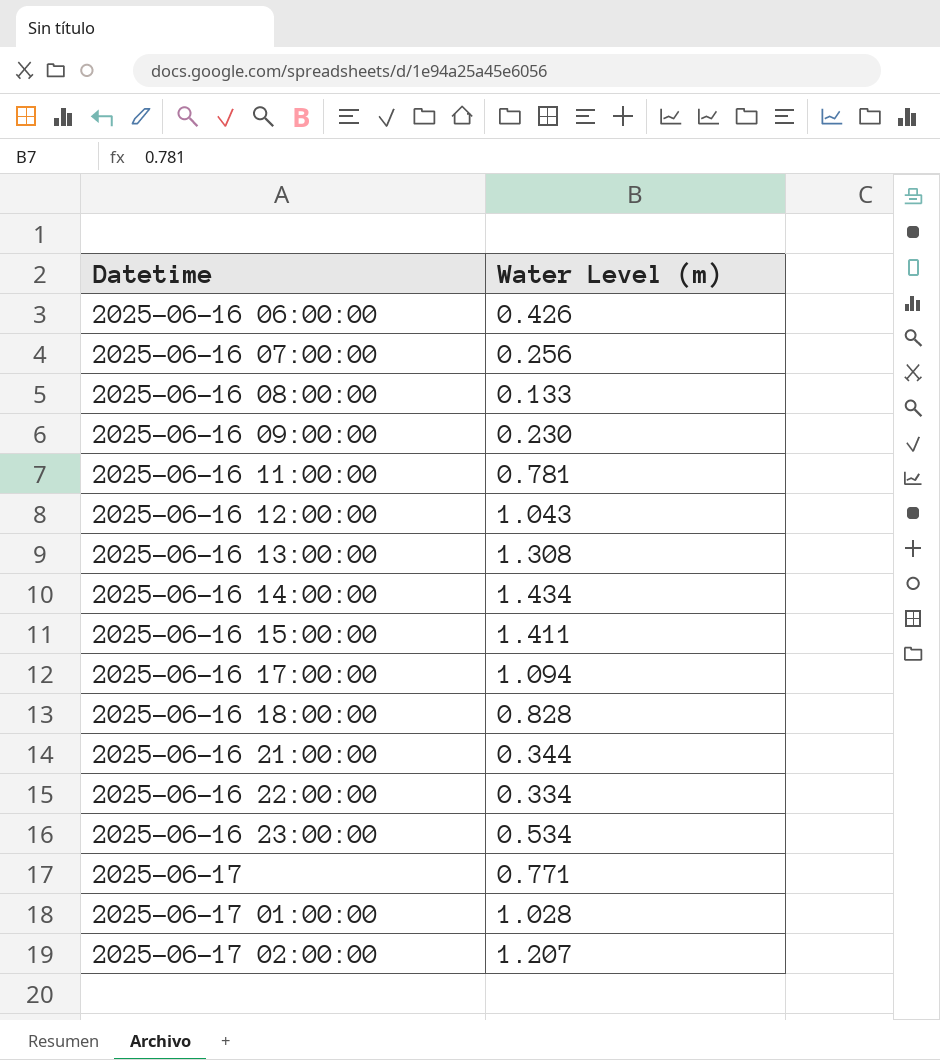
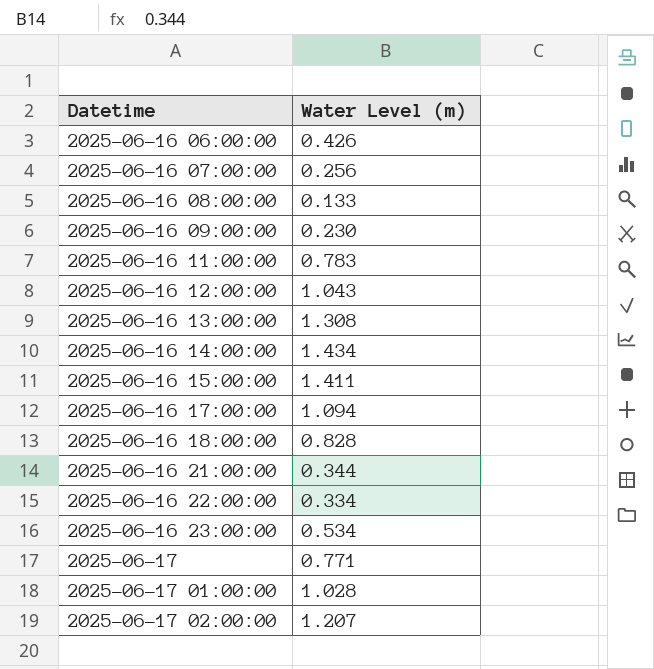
2025-06-16 11:00:00 | Water Level (m): 0.781 -> 0.783

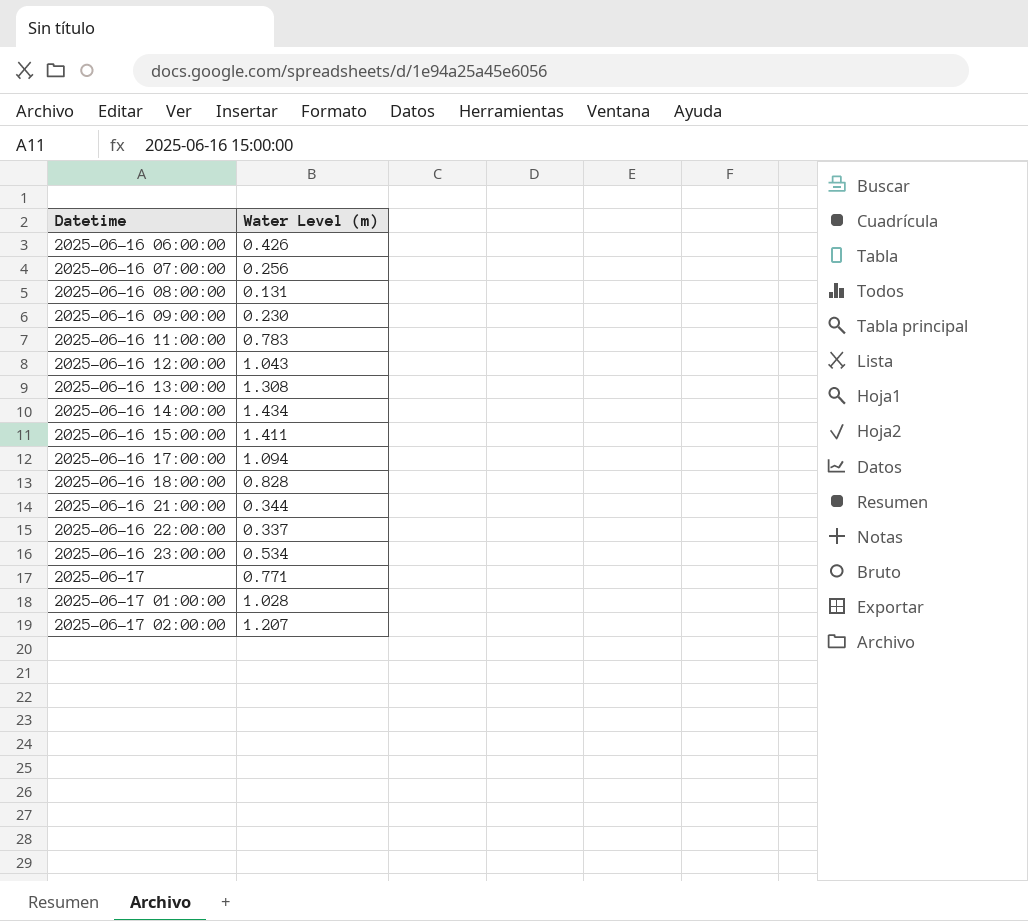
2025-06-16 08:00:00 | Water Level (m): 0.133 -> 0.131
2025-06-16 22:00:00 | Water Level (m): 0.334 -> 0.337

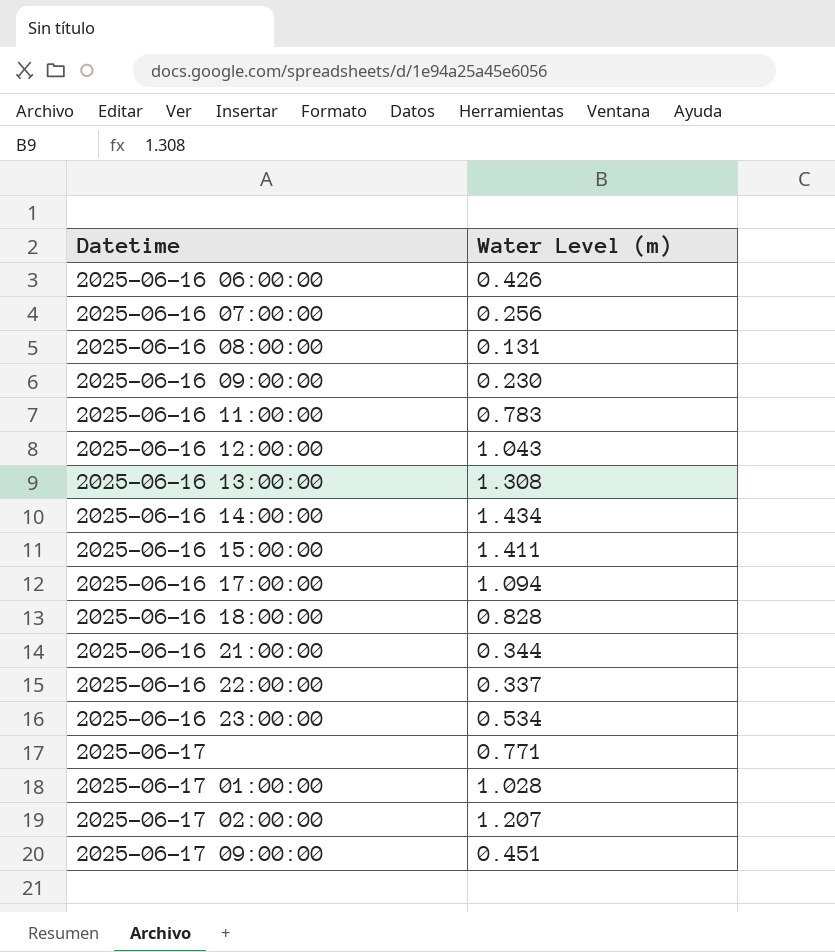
row 2025-06-17 09:00:00: none -> 0.451

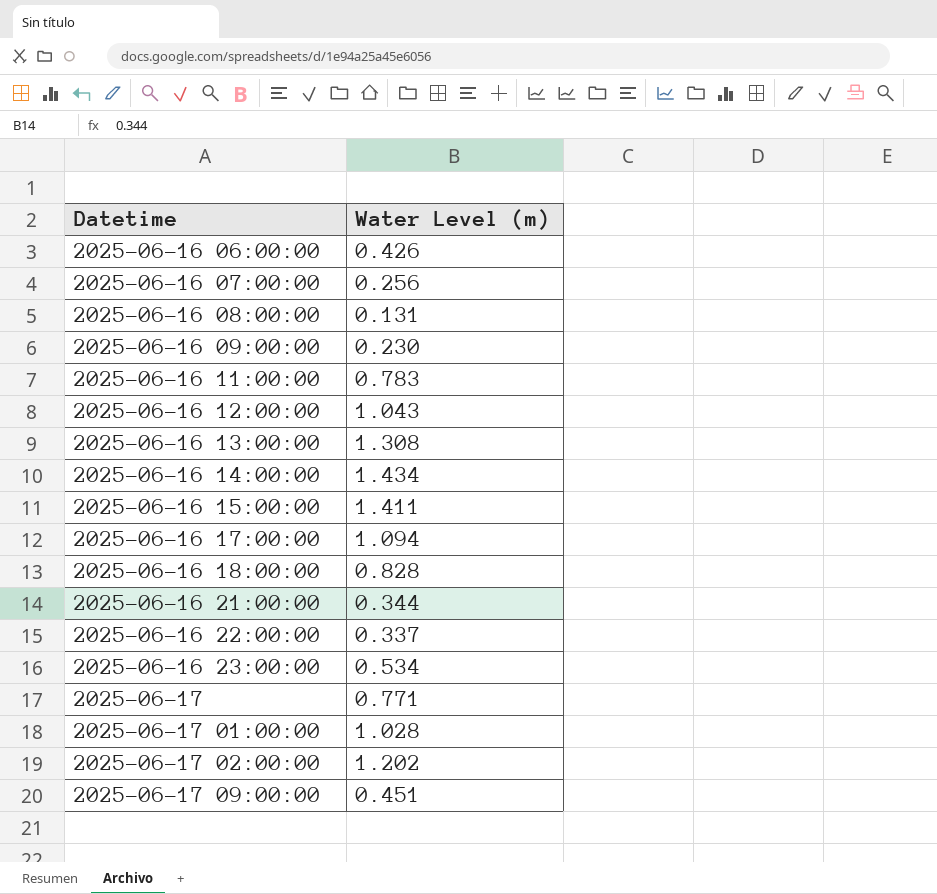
2025-06-17 02:00:00 | Water Level (m): 1.207 -> 1.202

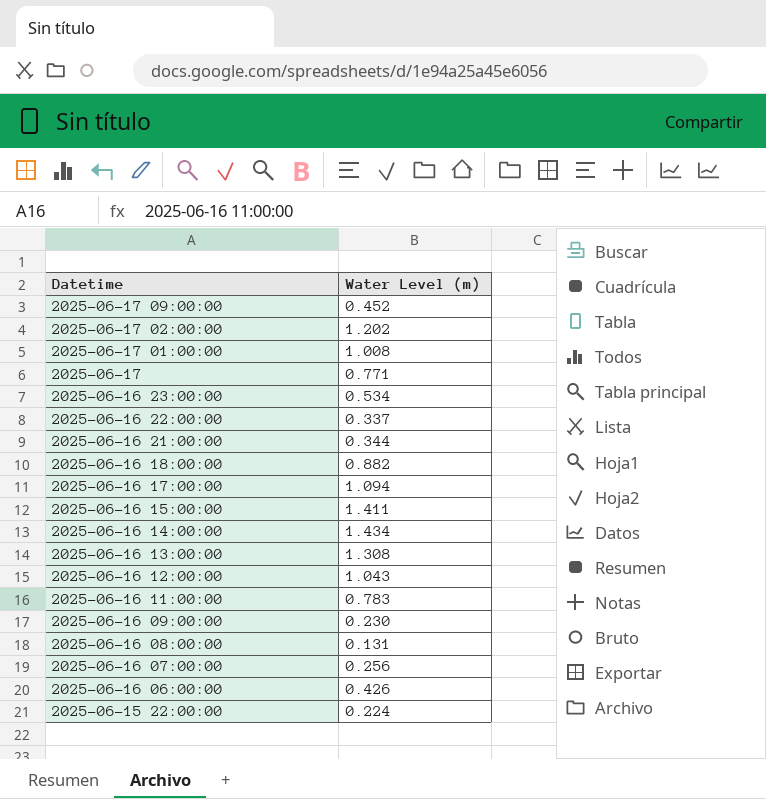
row order: Datetime ascending -> Datetime descending
2025-06-17 09:00:00 | Water Level (m): 0.451 -> 0.452
2025-06-17 01:00:00 | Water Level (m): 1.028 -> 1.008
2025-06-16 18:00:00 | Water Level (m): 0.828 -> 0.882
row 2025-06-15 22:00:00: none -> 0.224

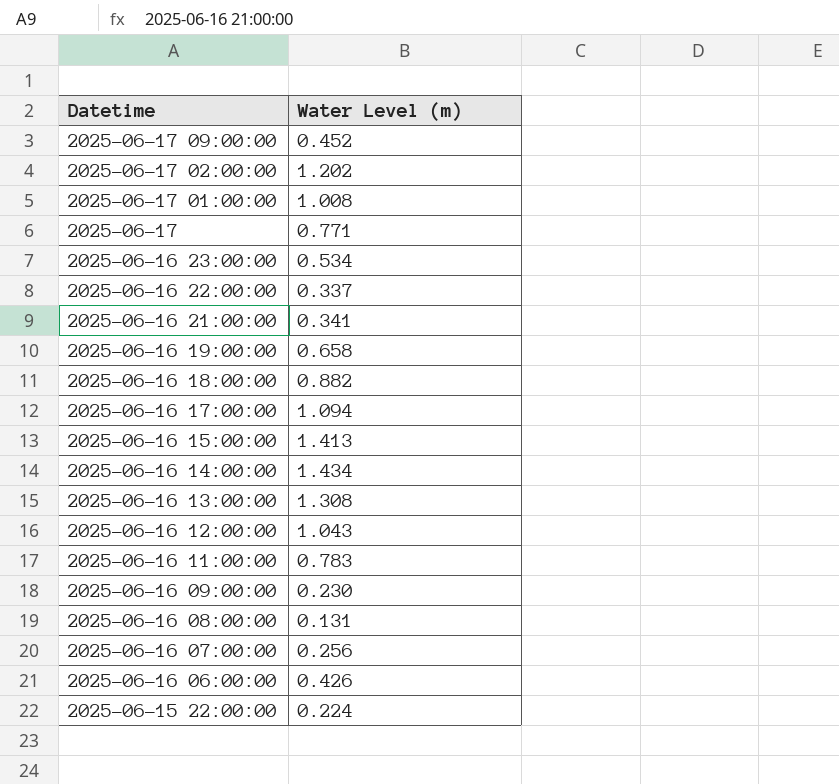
2025-06-16 21:00:00 | Water Level (m): 0.344 -> 0.341
row 2025-06-16 19:00:00: none -> 0.658
2025-06-16 15:00:00 | Water Level (m): 1.411 -> 1.413

